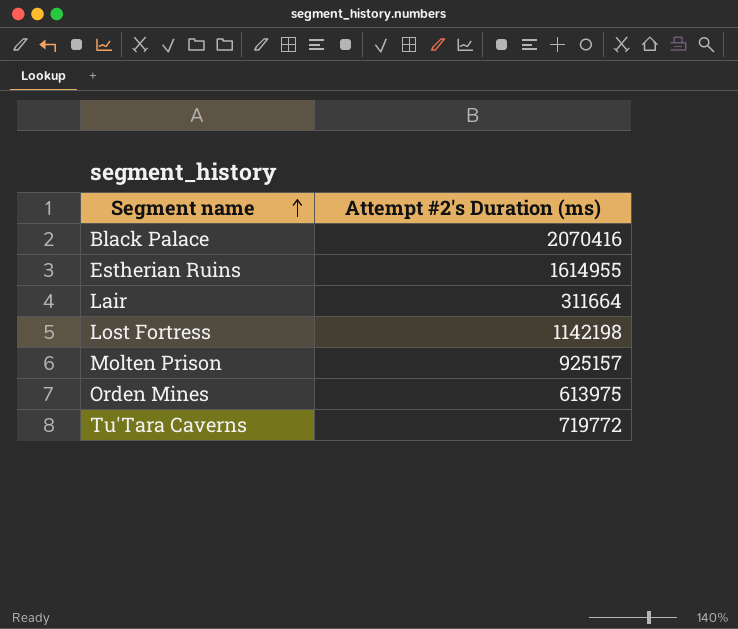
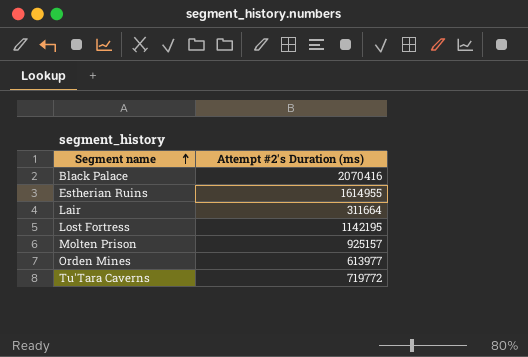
Lost Fortress | Attempt #2's Duration (ms): 1142198 -> 1142195
Orden Mines | Attempt #2's Duration (ms): 613975 -> 613977

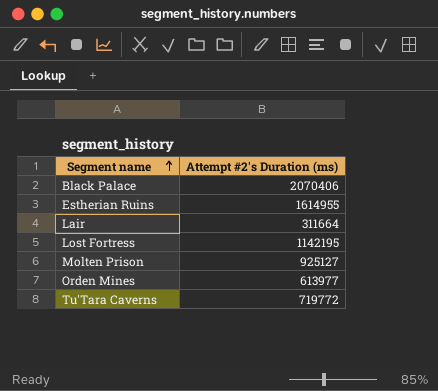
Black Palace | Attempt #2's Duration (ms): 2070416 -> 2070406
Molten Prison | Attempt #2's Duration (ms): 925157 -> 925127

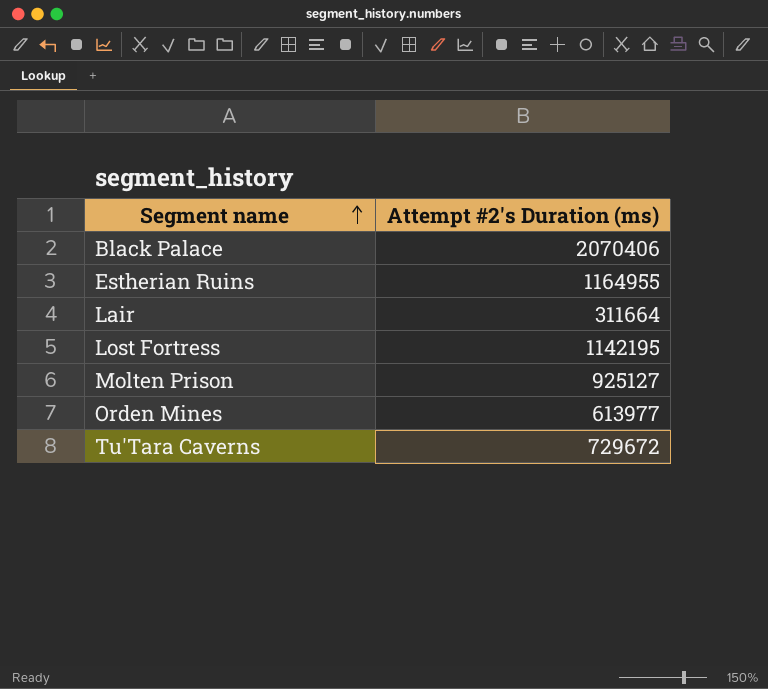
Estherian Ruins | Attempt #2's Duration (ms): 1614955 -> 1164955
Tu'Tara Caverns | Attempt #2's Duration (ms): 719772 -> 729672

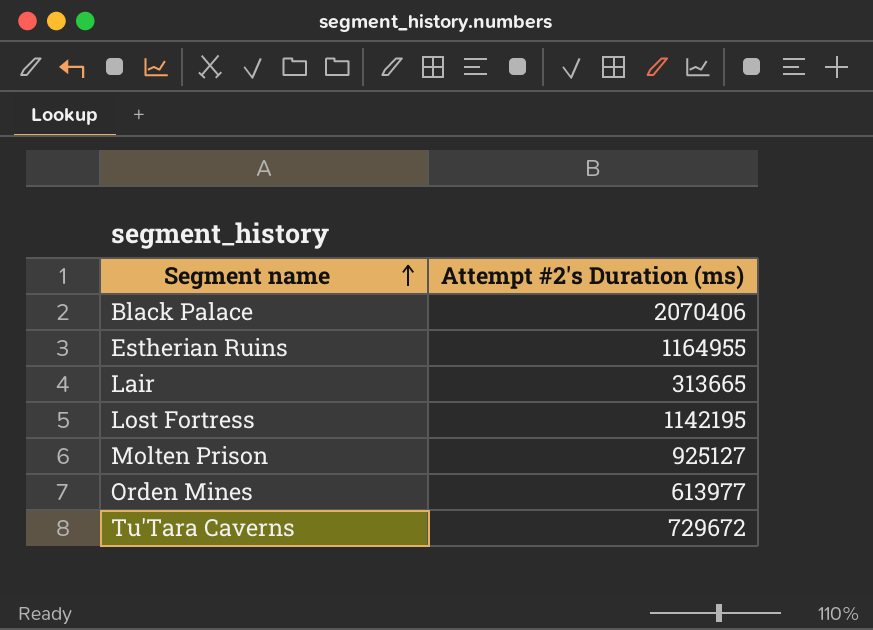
Lair | Attempt #2's Duration (ms): 311664 -> 313665

